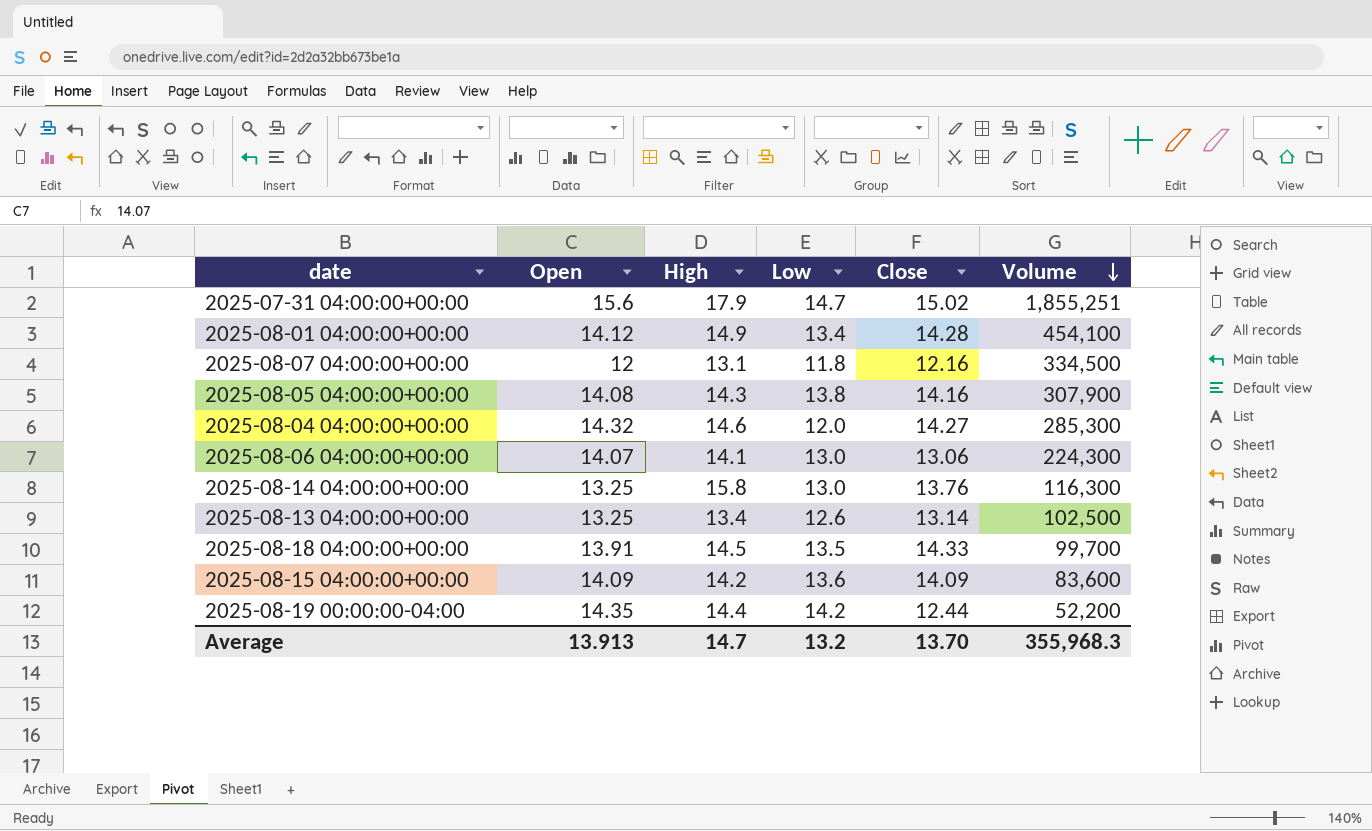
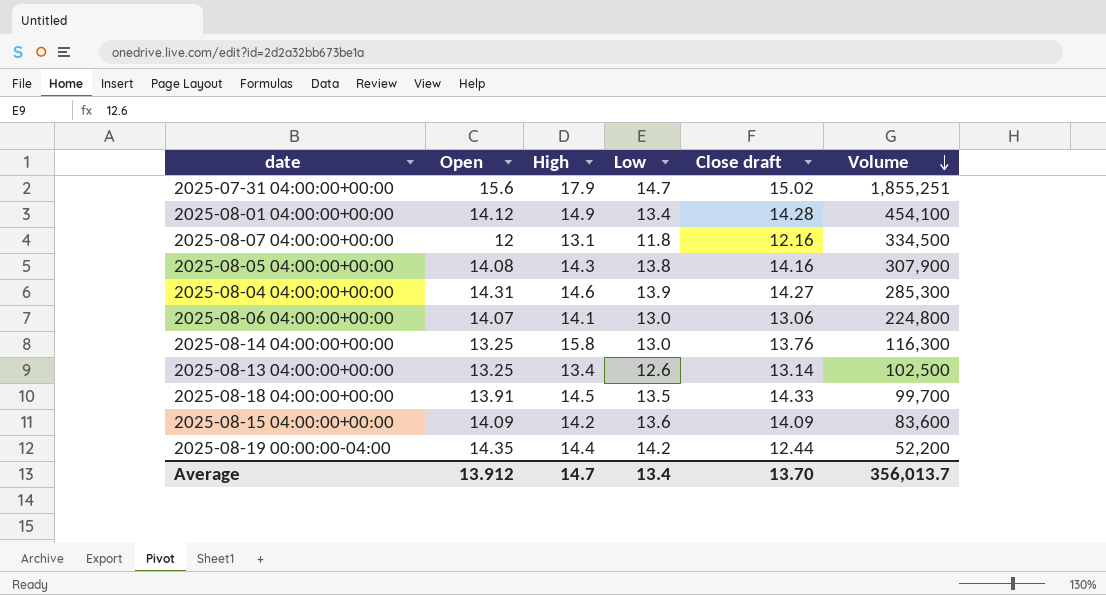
column name: Close -> Close draft
2025-08-04 04:00:00+00:00 | Open: 14.32 -> 14.31
2025-08-04 04:00:00+00:00 | Low: 12.0 -> 13.9
2025-08-06 04:00:00+00:00 | Volume: 224,300 -> 224,800
Average | Open: 13.913 -> 13.912
Average | Low: 13.2 -> 13.4
Average | Volume: 355,968.3 -> 356,013.7

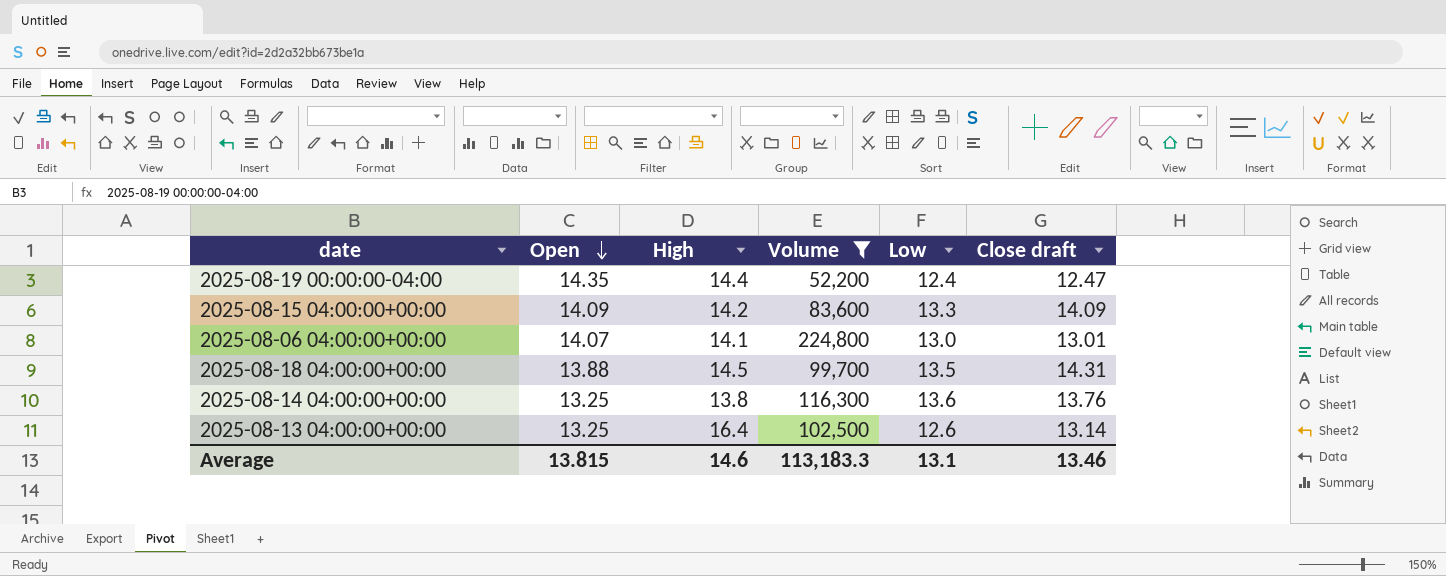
filter: none -> Volume <= 224,800
row order: Volume descending -> Open descending
column Volume | position: 6 -> 4
2025-08-19 00:00:00-04:00 | Low: 14.2 -> 12.4
2025-08-19 00:00:00-04:00 | Close draft: 12.44 -> 12.47
2025-08-15 04:00:00+00:00 | Low: 13.6 -> 13.3
2025-08-06 04:00:00+00:00 | Close draft: 13.06 -> 13.01
2025-08-18 04:00:00+00:00 | Open: 13.91 -> 13.88
2025-08-18 04:00:00+00:00 | Close draft: 14.33 -> 14.31
2025-08-14 04:00:00+00:00 | High: 15.8 -> 13.8
2025-08-14 04:00:00+00:00 | Low: 13.0 -> 13.6
2025-08-13 04:00:00+00:00 | High: 13.4 -> 16.4
Average | Open: 13.912 -> 13.815
Average | High: 14.7 -> 14.6
Average | Volume: 356,013.7 -> 113,183.3
Average | Low: 13.4 -> 13.1
Average | Close draft: 13.70 -> 13.46

